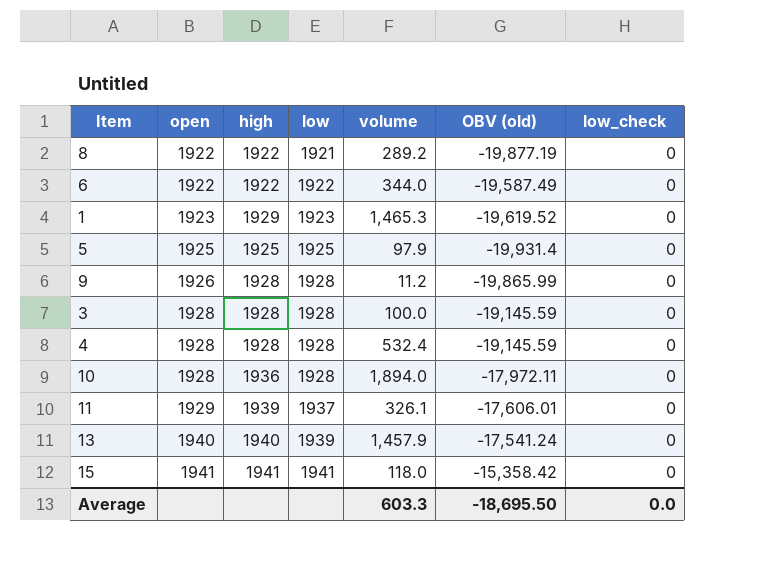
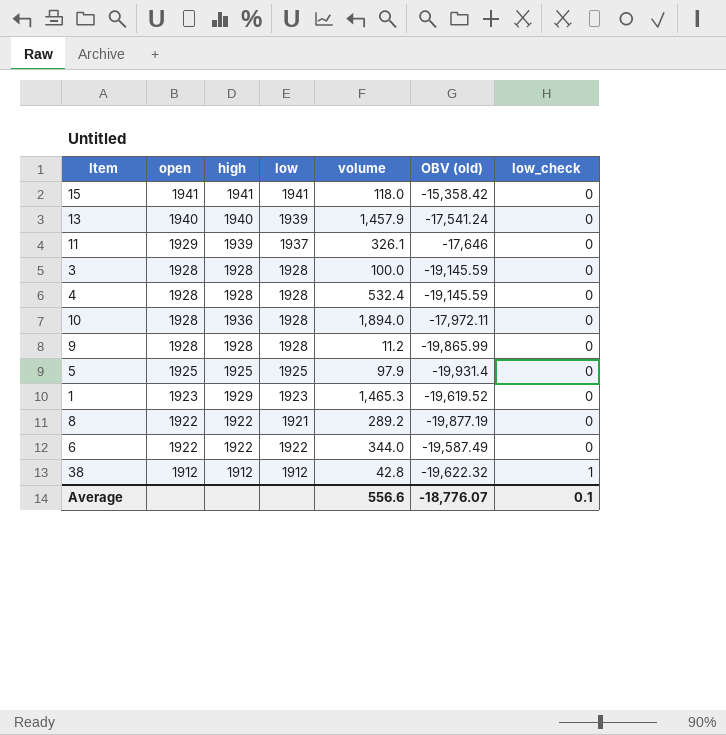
row order: open ascending -> open descending
11 | OBV (old): -17,606.01 -> -17,646
9 | open: 1926 -> 1928
row 38: none -> 1912 | 1912 | 1912 | 42.8 | -19,622.32 | 1
Average | volume: 603.3 -> 556.6
Average | OBV (old): -18,695.50 -> -18,776.07
Average | low_check: 0.0 -> 0.1

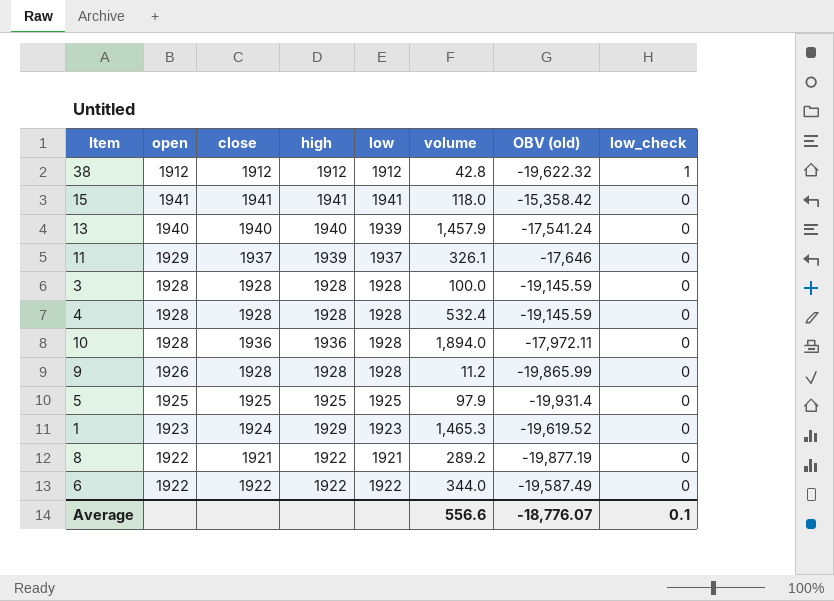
row order: open descending -> low_check descending
column close | position: none -> 3
9 | open: 1928 -> 1926

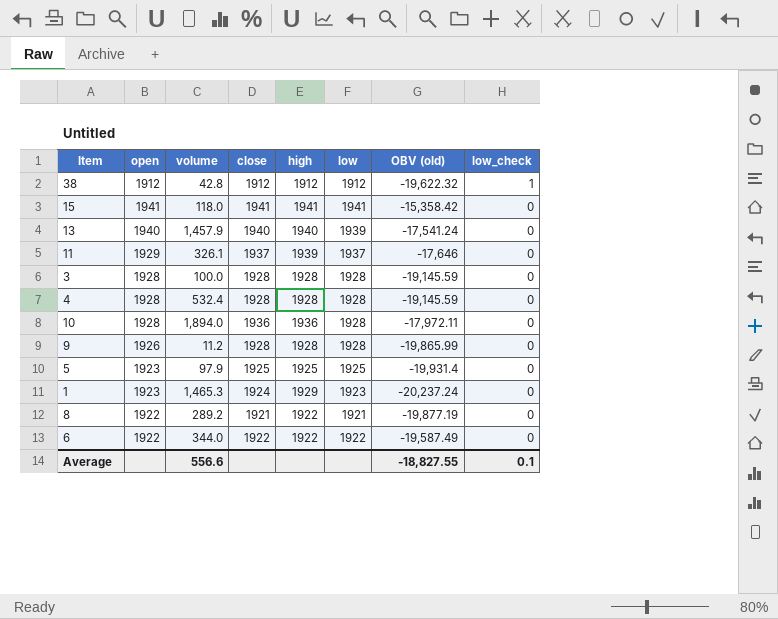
column volume | position: 6 -> 3
5 | open: 1925 -> 1923
1 | OBV (old): -19,619.52 -> -20,237.24
Average | OBV (old): -18,776.07 -> -18,827.55

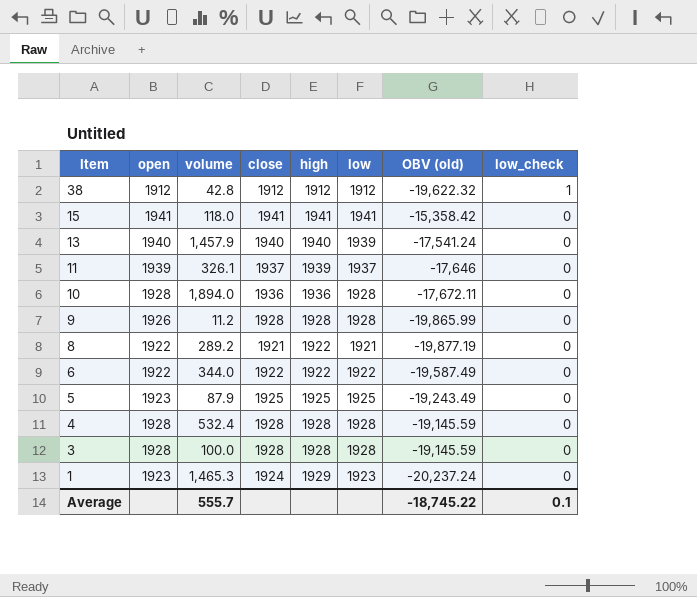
row order: low_check descending -> Item descending
11 | open: 1929 -> 1939
10 | OBV (old): -17,972.11 -> -17,672.11
5 | volume: 97.9 -> 87.9
5 | OBV (old): -19,931.4 -> -19,243.49
Average | volume: 556.6 -> 555.7
Average | OBV (old): -18,827.55 -> -18,745.22

